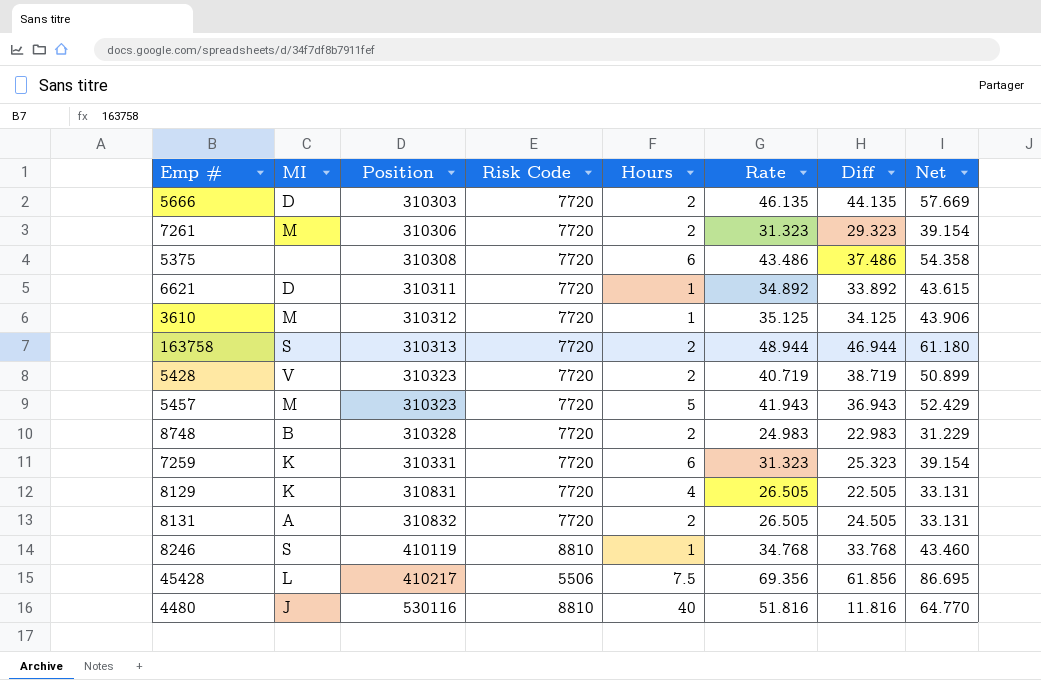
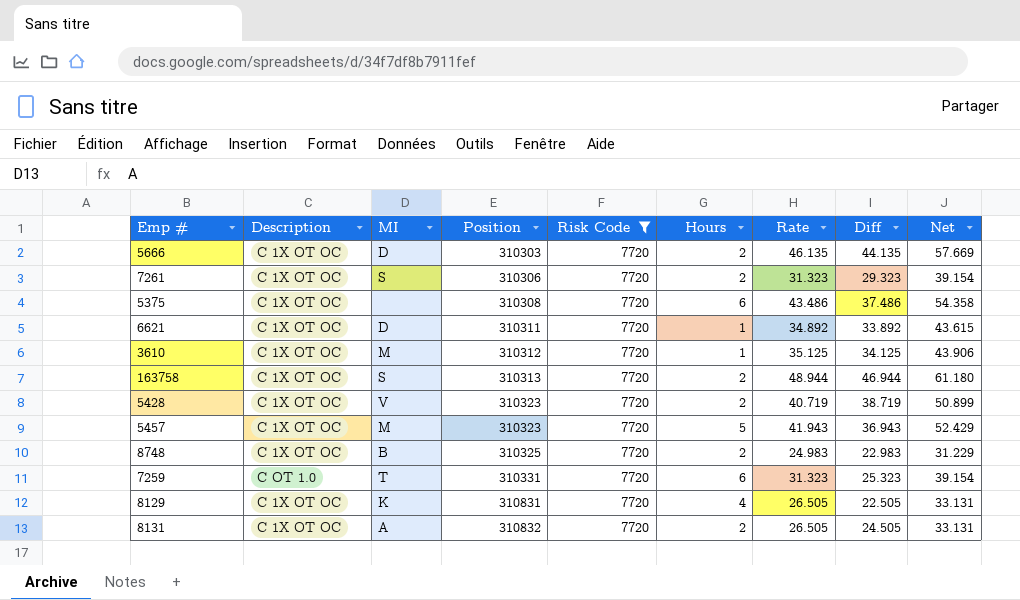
filter: none -> Risk Code = 7720
column Description | position: none -> 2
7261 | MI: M -> S
8748 | Position: 310328 -> 310325
7259 | MI: K -> T

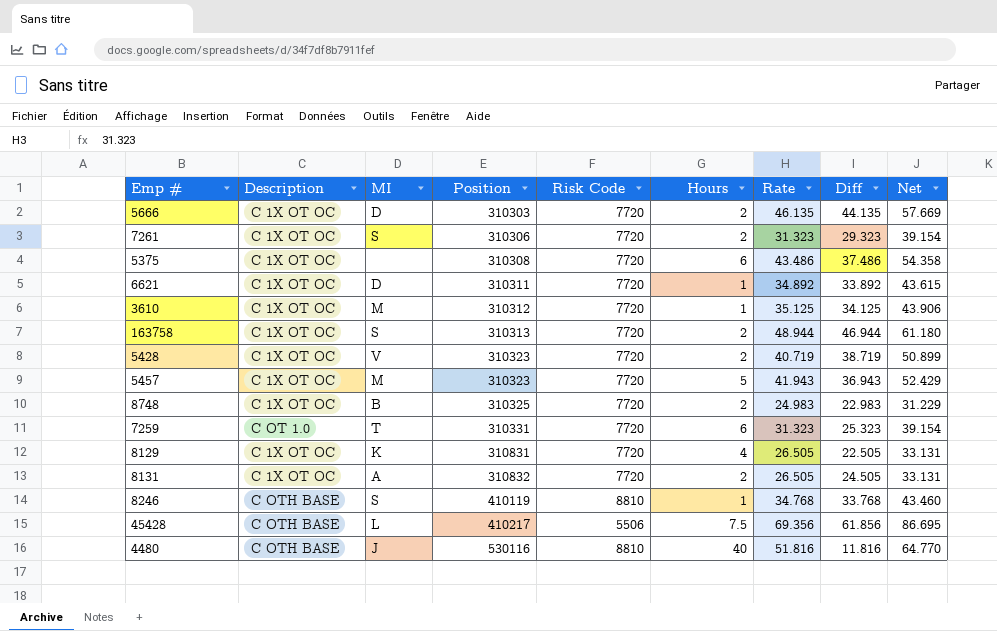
filter: Risk Code = 7720 -> none

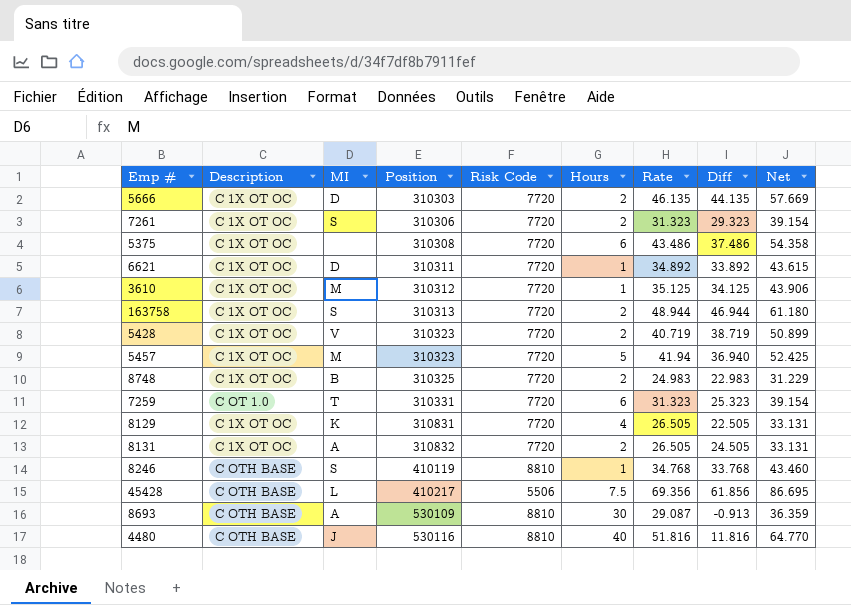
5457 | Rate: 41.943 -> 41.94
5457 | Diff: 36.943 -> 36.940
5457 | Net: 52.429 -> 52.425
row 8693: none -> C OTH BASE | A | 530109 | 8810 | 30 | 29.087 | -0.913 | 36.359

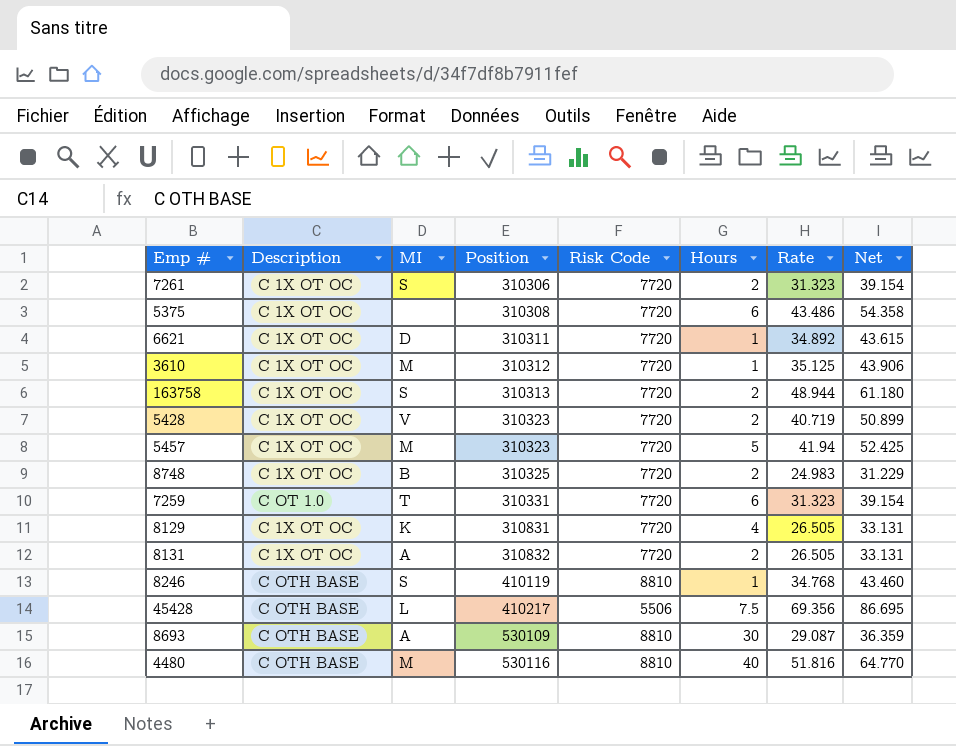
column Diff | formula: [Rate] - [Hours] -> none
row 5666: C 1X OT OC | D | 310303 | 7720 | 2 | 46.135 | 44.135 | 57.669 -> none
4480 | MI: J -> M

